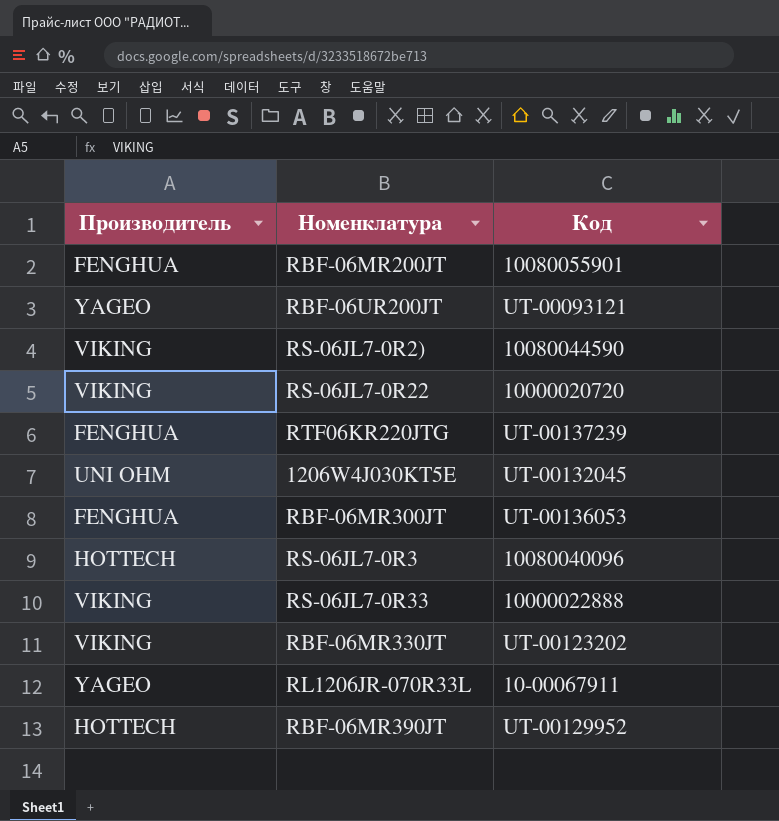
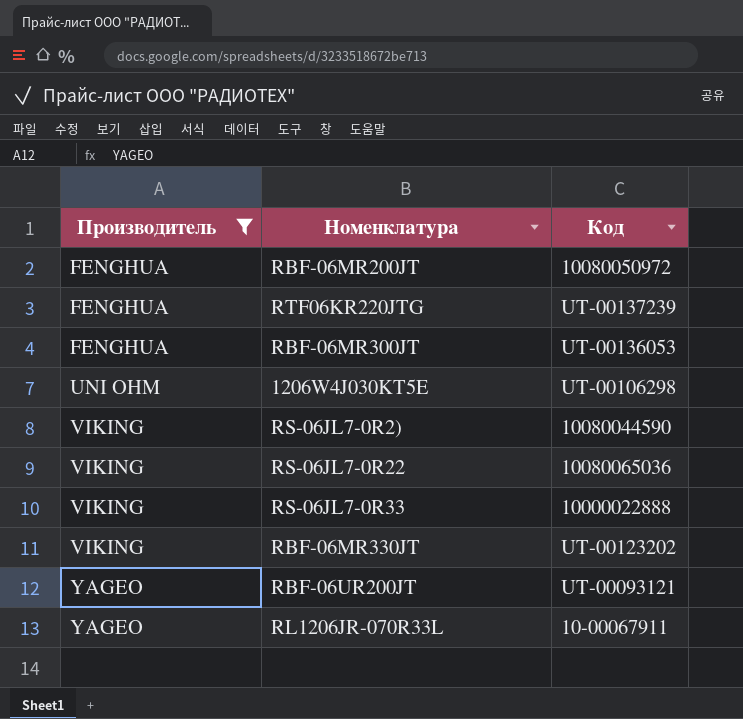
filter: none -> Производитель != HOTTECH
row order: none -> Производитель ascending
RBF-06MR200JT | Код: 10080055901 -> 10080050972
1206W4J030KT5E | Код: UT-00132045 -> UT-00106298
RS-06JL7-0R22 | Код: 10000020720 -> 10080065036

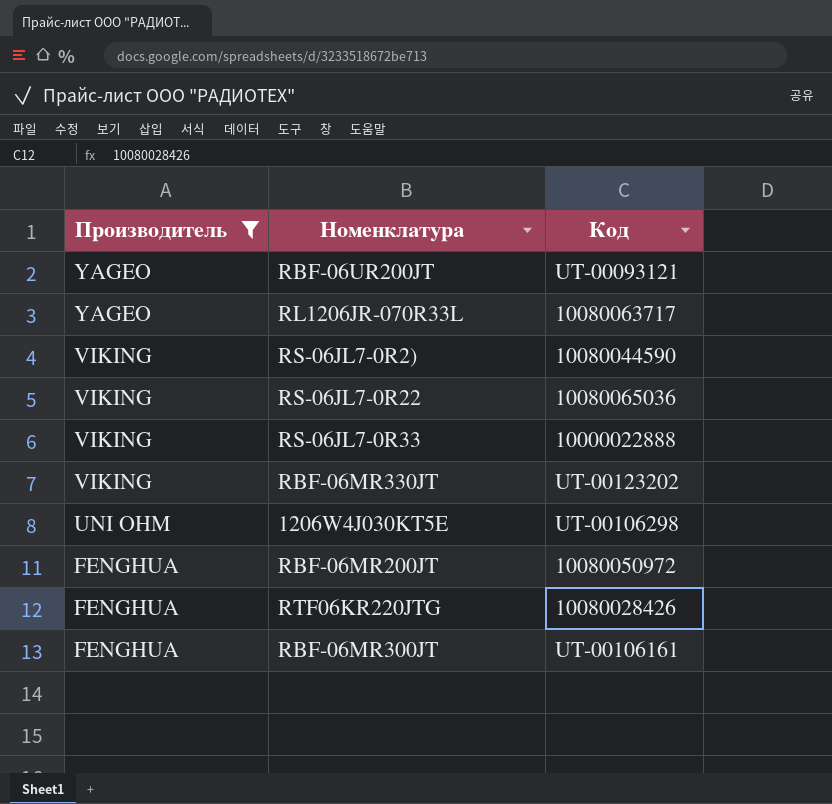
row order: Производитель ascending -> Производитель descending
RL1206JR-070R33L | Код: 10-00067911 -> 10080063717
RTF06KR220JTG | Код: UT-00137239 -> 10080028426
RBF-06MR300JT | Код: UT-00136053 -> UT-00106161

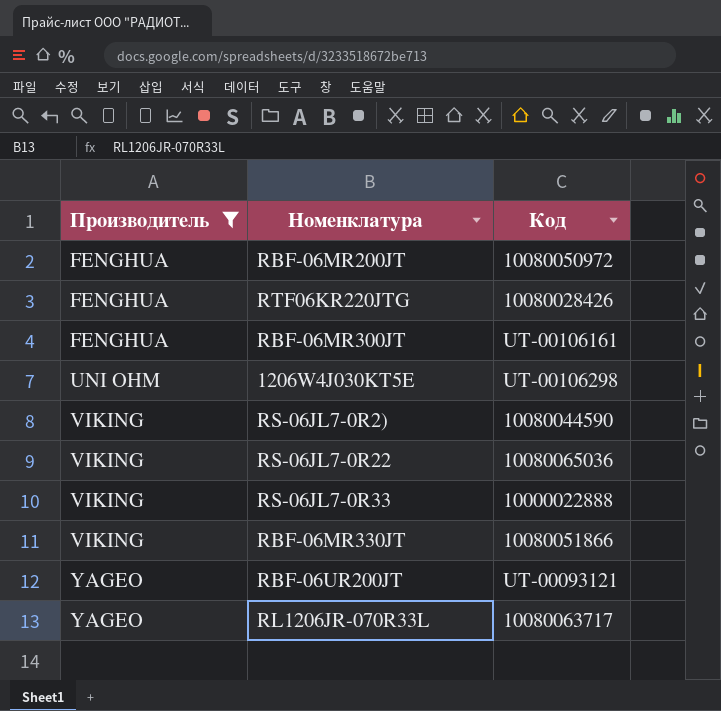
row order: Производитель descending -> Производитель ascending
RBF-06MR330JT | Код: UT-00123202 -> 10080051866

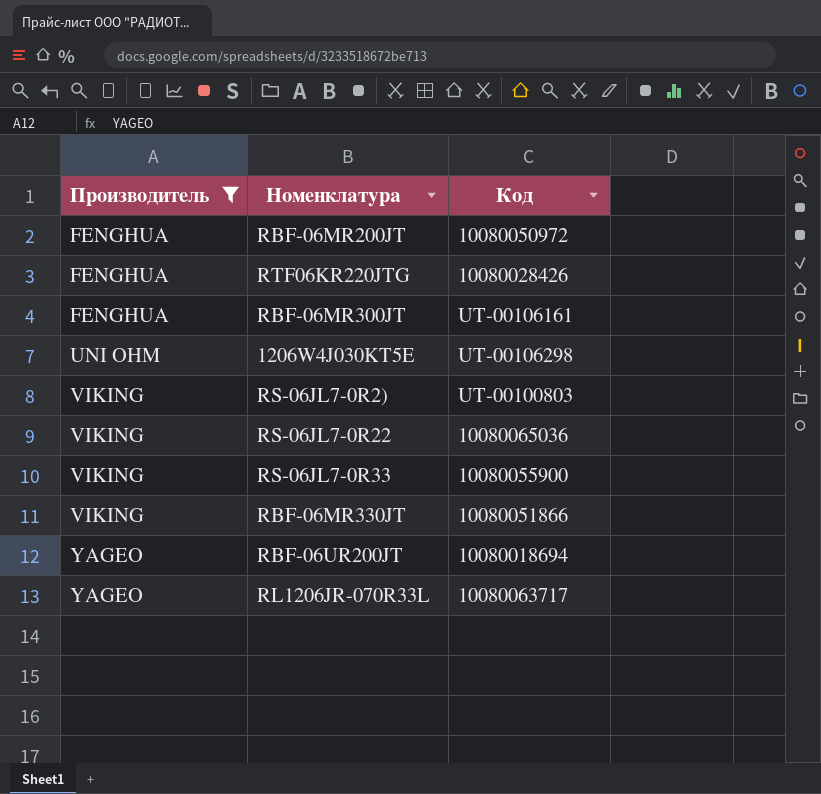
RS-06JL7-0R2) | Код: 10080044590 -> UT-00100803
RS-06JL7-0R33 | Код: 10000022888 -> 10080055900
RBF-06UR200JT | Код: UT-00093121 -> 10080018694

